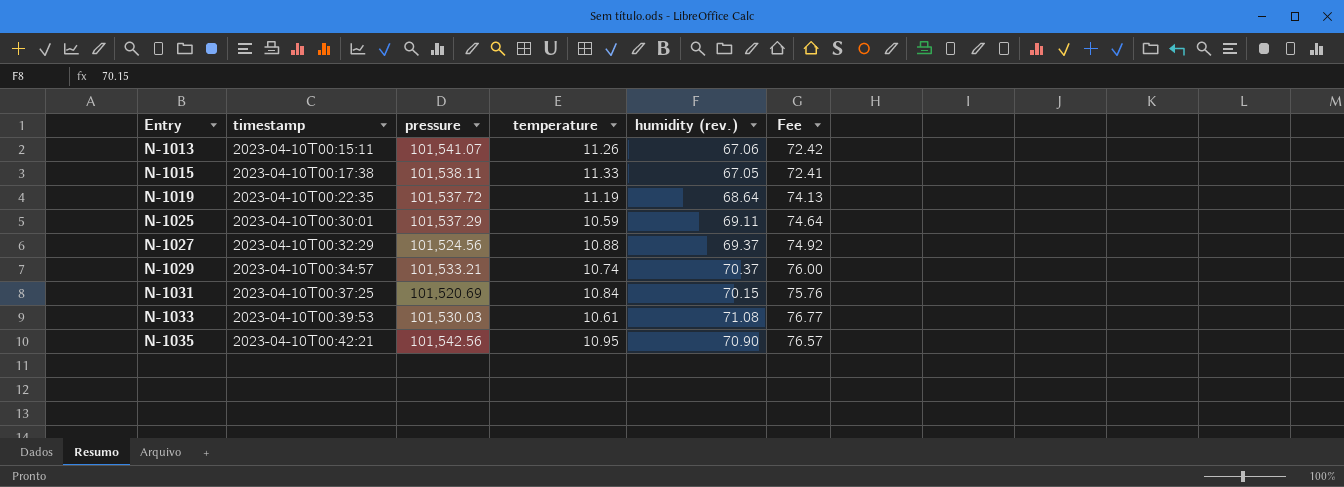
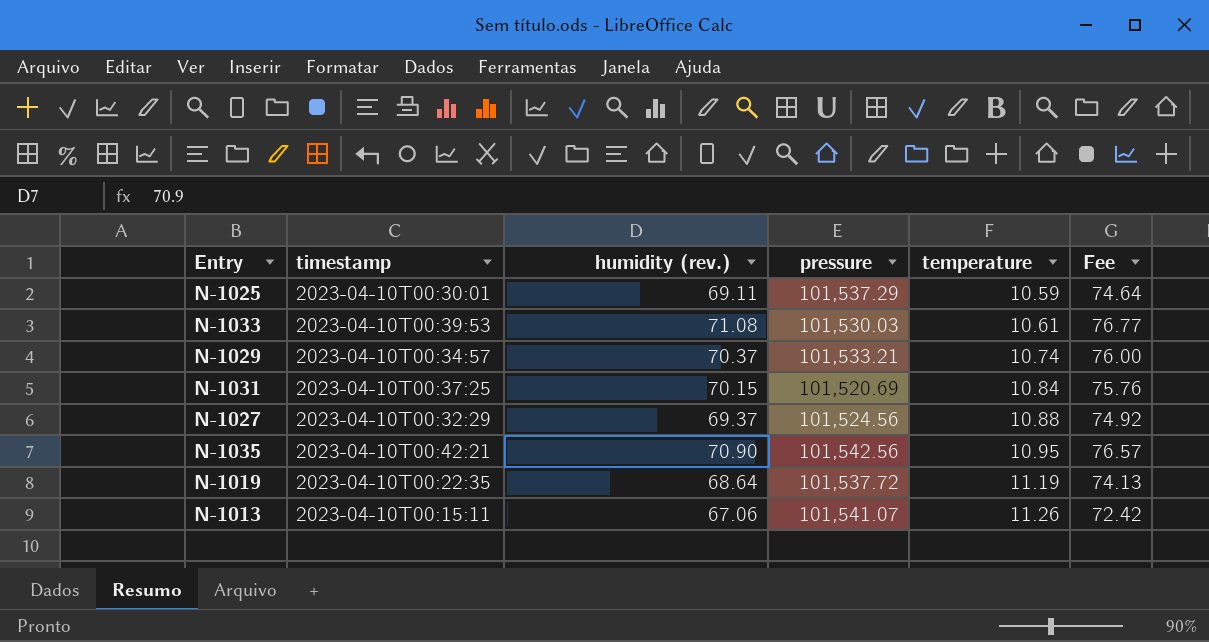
row order: Entry ascending -> temperature ascending
column humidity (rev.) | position: 5 -> 3
row N-1015: 2023-04-10T00:17:38 | 101,538.11 | 11.33 | 67.05 | 72.41 -> none

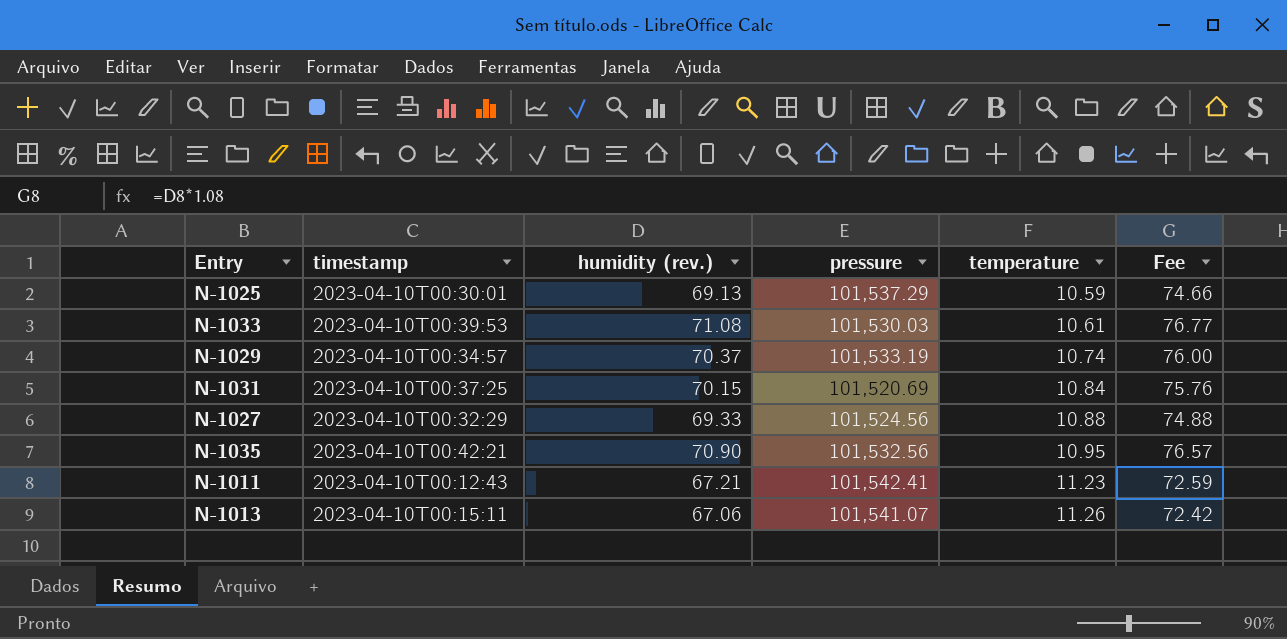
row N-1019: 2023-04-10T00:22:35 | 68.64 | 101,537.72 | 11.19 | 74.13 -> none
N-1025 | humidity (rev.): 69.11 -> 69.13
N-1025 | Fee: 74.64 -> 74.66
N-1029 | pressure: 101,533.21 -> 101,533.19
N-1027 | humidity (rev.): 69.37 -> 69.33
N-1027 | Fee: 74.92 -> 74.88
N-1035 | pressure: 101,542.56 -> 101,532.56
row N-1011: none -> 2023-04-10T00:12:43 | 67.21 | 101,542.41 | 11.23 | 72.59

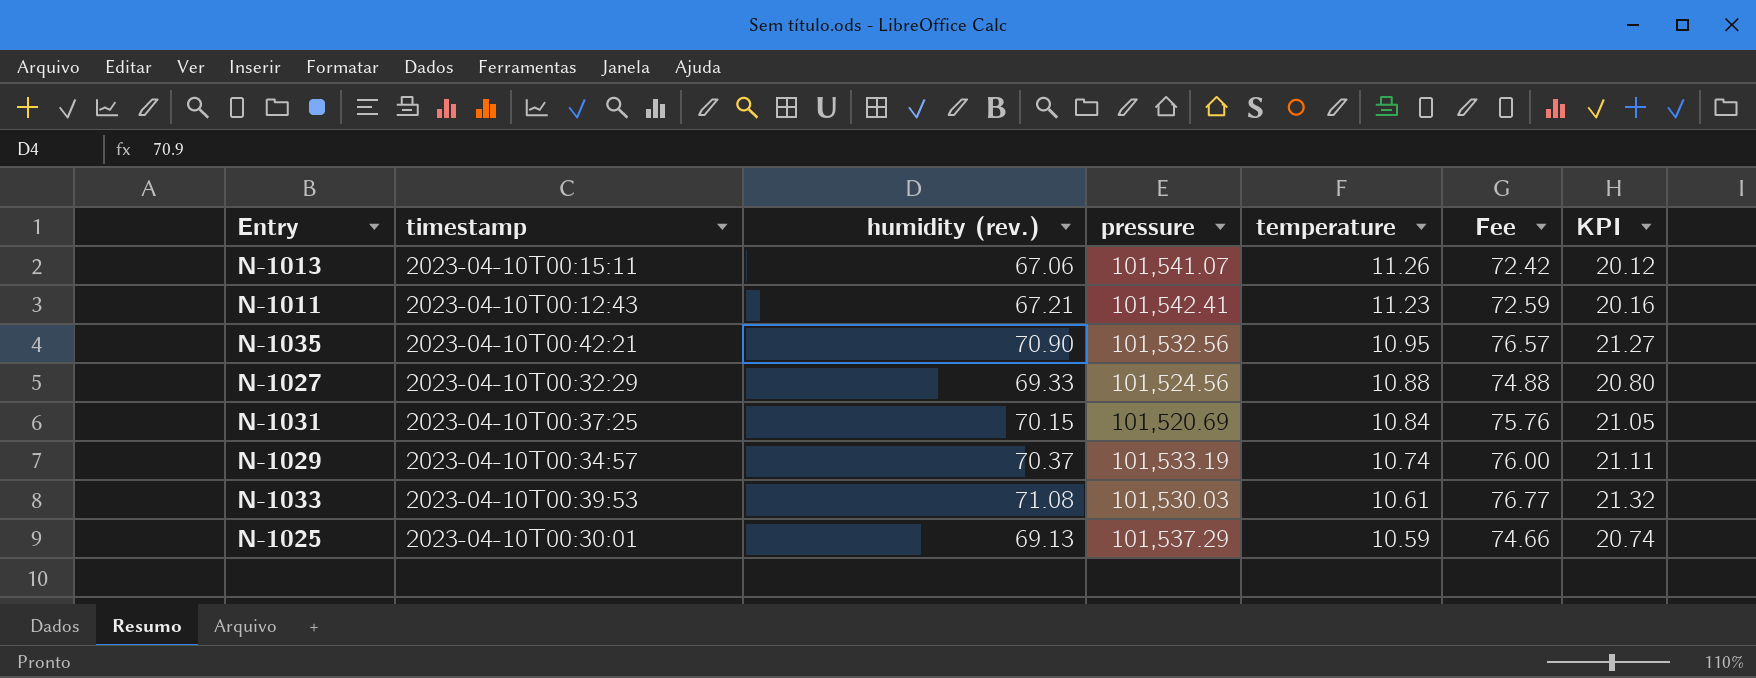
row order: temperature ascending -> temperature descending
column KPI | formula: none -> [humidity (rev.)] * 0.3

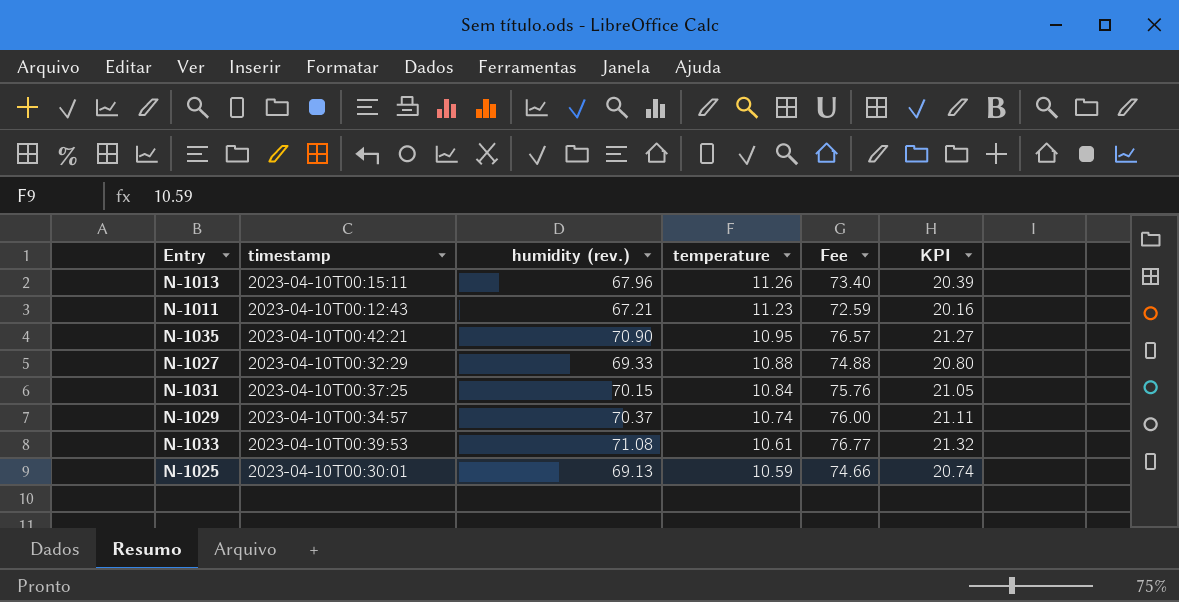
column pressure | position: 4 -> none
N-1013 | humidity (rev.): 67.06 -> 67.96
N-1013 | Fee: 72.42 -> 73.40
N-1013 | KPI: 20.12 -> 20.39

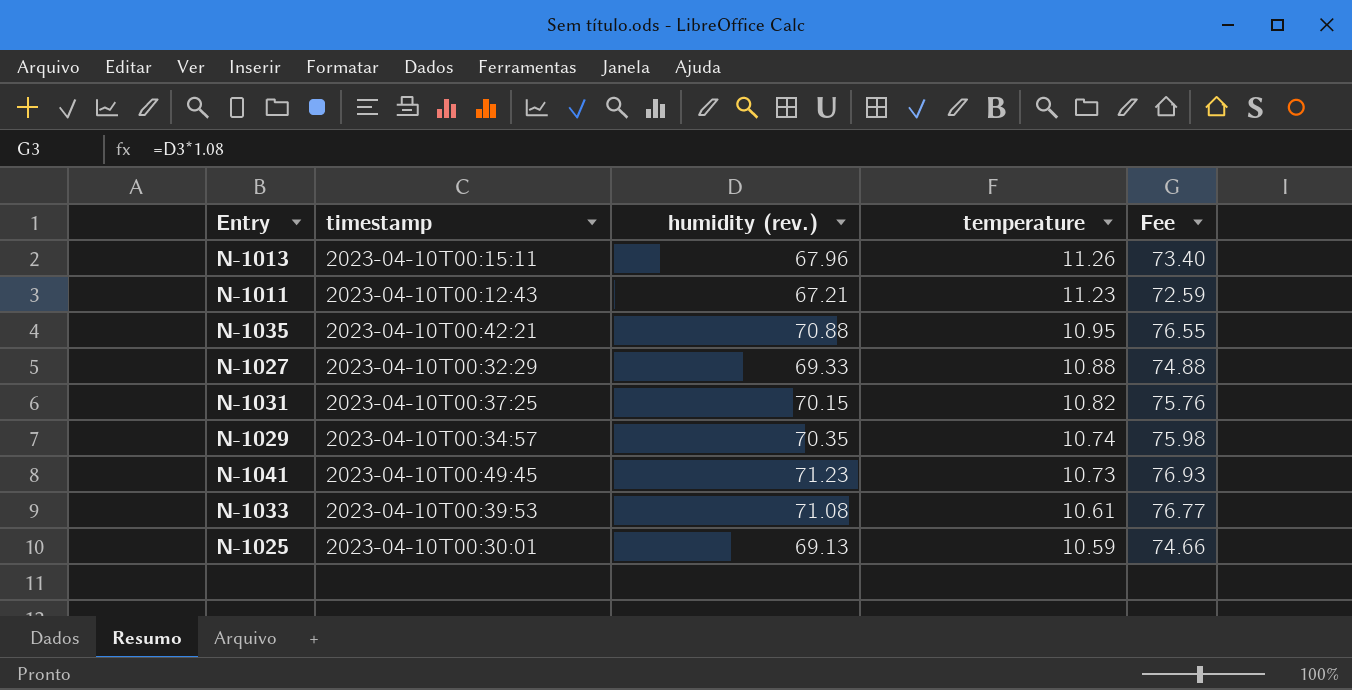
column KPI | formula: [humidity (rev.)] * 0.3 -> none
N-1035 | humidity (rev.): 70.90 -> 70.88
N-1035 | Fee: 76.57 -> 76.55
N-1031 | temperature: 10.84 -> 10.82
N-1029 | humidity (rev.): 70.37 -> 70.35
N-1029 | Fee: 76.00 -> 75.98
row N-1041: none -> 2023-04-10T00:49:45 | 71.23 | 10.73 | 76.93

